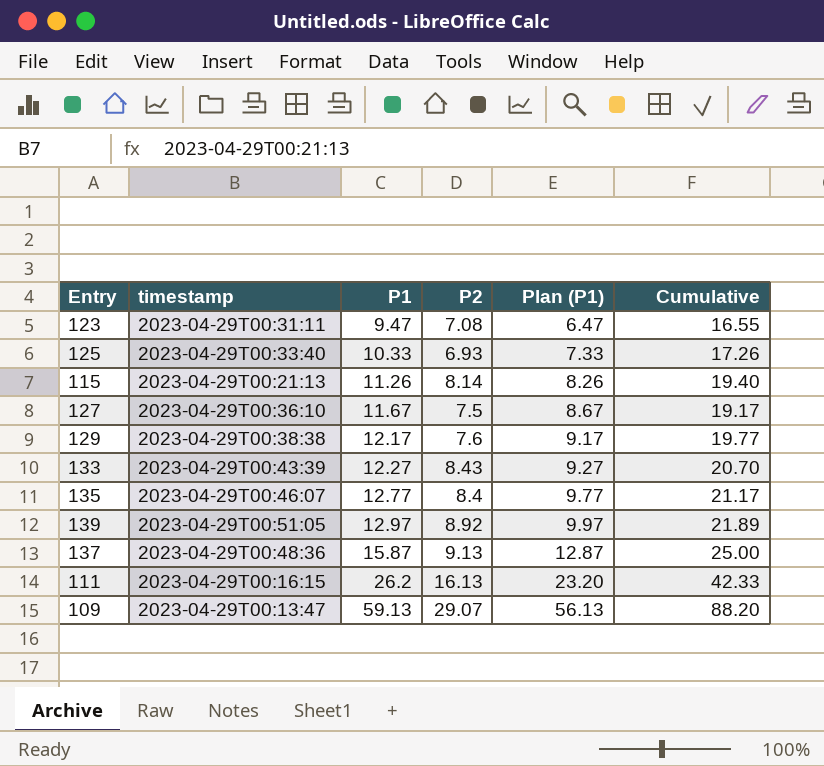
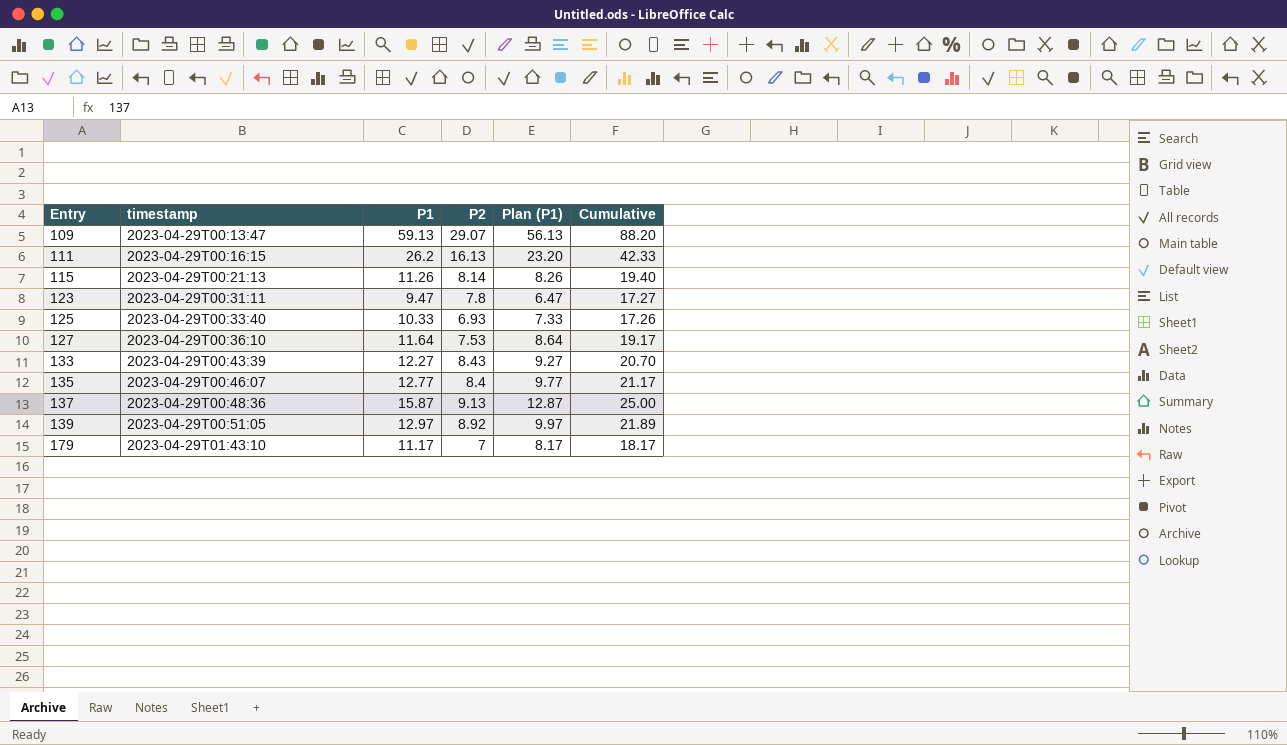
row order: P1 ascending -> Entry ascending
row 129: 2023-04-29T00:38:38 | 12.17 | 7.6 | 9.17 | 19.77 -> none
123 | P2: 7.08 -> 7.8
123 | Cumulative: 16.55 -> 17.27
127 | P1: 11.67 -> 11.64
127 | P2: 7.5 -> 7.53
127 | Plan (P1): 8.67 -> 8.64
row 179: none -> 2023-04-29T01:43:10 | 11.17 | 7 | 8.17 | 18.17

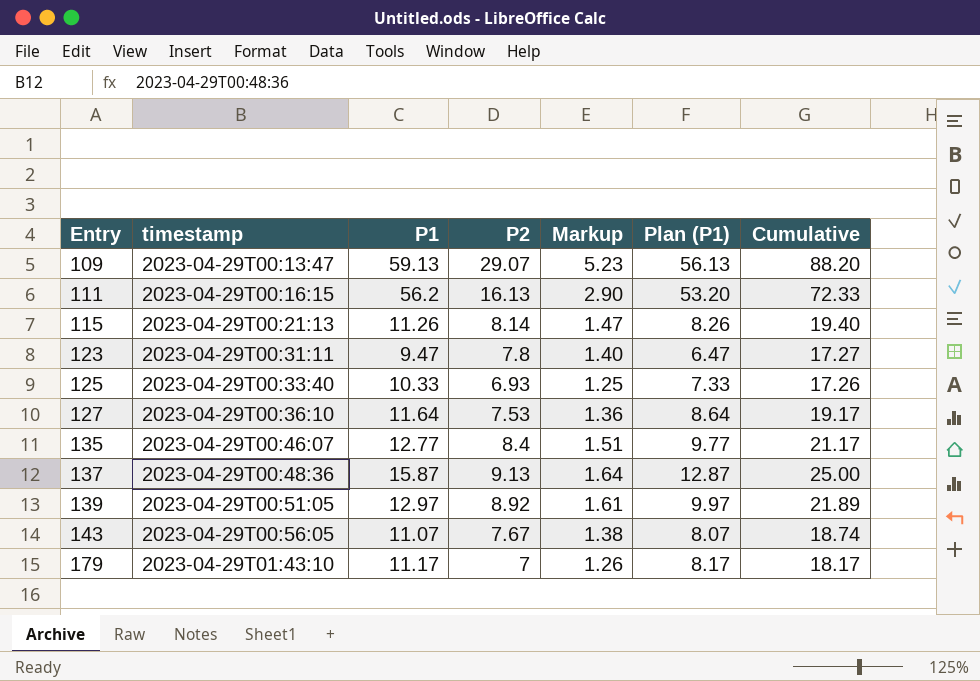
column Markup | formula: none -> [P2] * 0.18
row 133: 2023-04-29T00:43:39 | 12.27 | 8.43 | 9.27 | 20.70 -> none
111 | P1: 26.2 -> 56.2
111 | Plan (P1): 23.20 -> 53.20
111 | Cumulative: 42.33 -> 72.33
row 143: none -> 2023-04-29T00:56:05 | 11.07 | 7.67 | 1.38 | 8.07 | 18.74

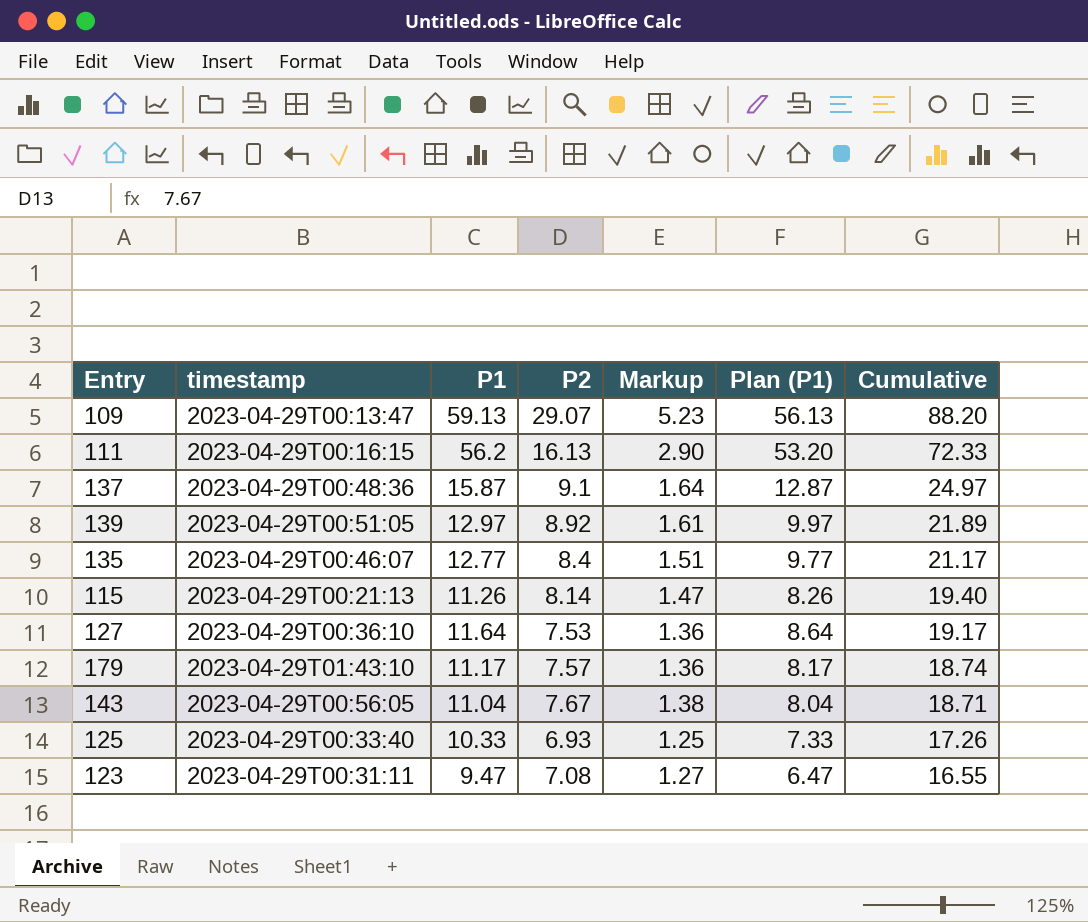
row order: Entry ascending -> Cumulative descending
137 | P2: 9.13 -> 9.1
137 | Cumulative: 25.00 -> 24.97
179 | P2: 7 -> 7.57
179 | Markup: 1.26 -> 1.36
179 | Cumulative: 18.17 -> 18.74
143 | P1: 11.07 -> 11.04
143 | Plan (P1): 8.07 -> 8.04
143 | Cumulative: 18.74 -> 18.71
123 | P2: 7.8 -> 7.08
123 | Markup: 1.40 -> 1.27
123 | Cumulative: 17.27 -> 16.55

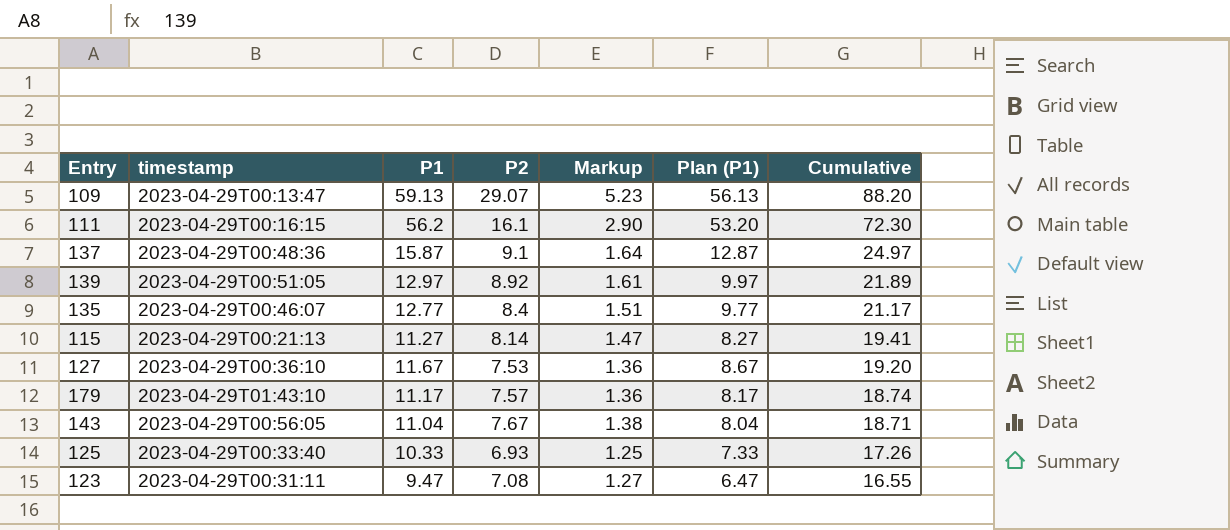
111 | P2: 16.13 -> 16.1
111 | Cumulative: 72.33 -> 72.30
115 | P1: 11.26 -> 11.27
115 | Plan (P1): 8.26 -> 8.27
115 | Cumulative: 19.40 -> 19.41
127 | P1: 11.64 -> 11.67
127 | Plan (P1): 8.64 -> 8.67
127 | Cumulative: 19.17 -> 19.20

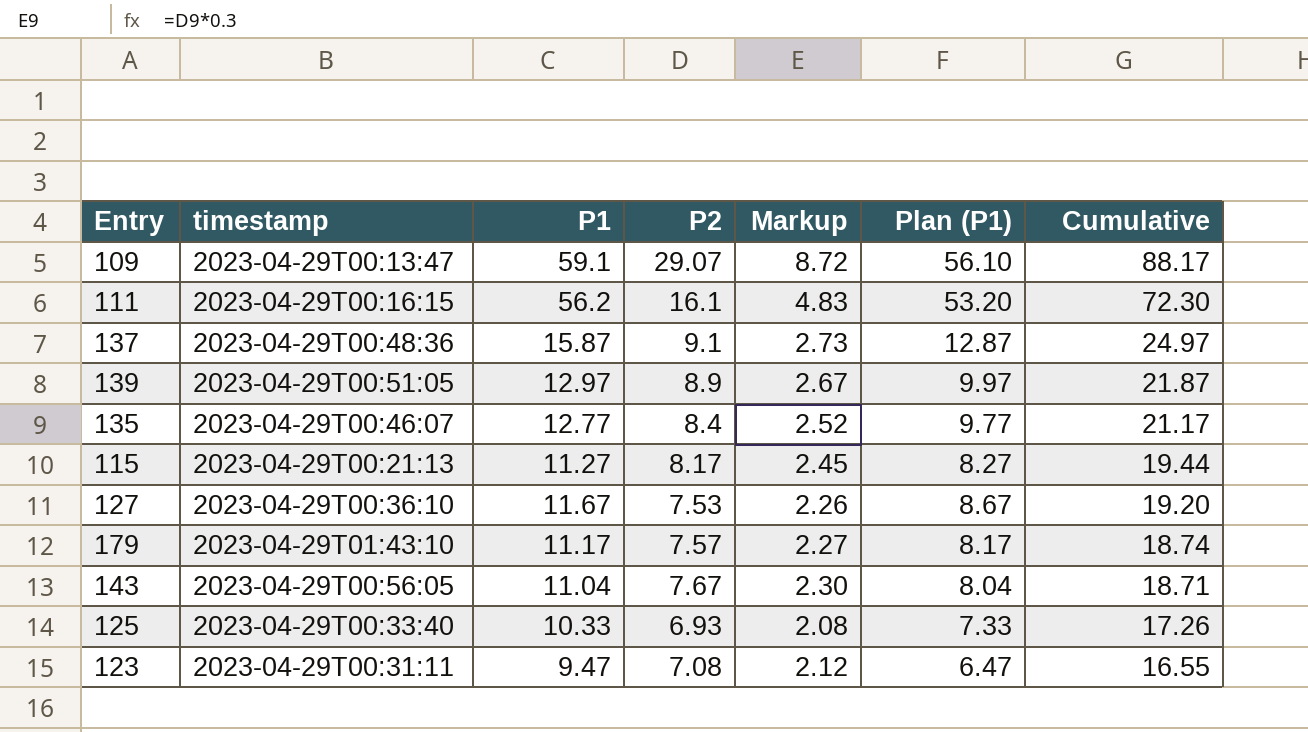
column Markup | formula: [P2] * 0.18 -> [P2] * 0.3
109 | P1: 59.13 -> 59.1
109 | Plan (P1): 56.13 -> 56.10
109 | Cumulative: 88.20 -> 88.17
139 | P2: 8.92 -> 8.9
139 | Cumulative: 21.89 -> 21.87
115 | P2: 8.14 -> 8.17
115 | Cumulative: 19.41 -> 19.44

